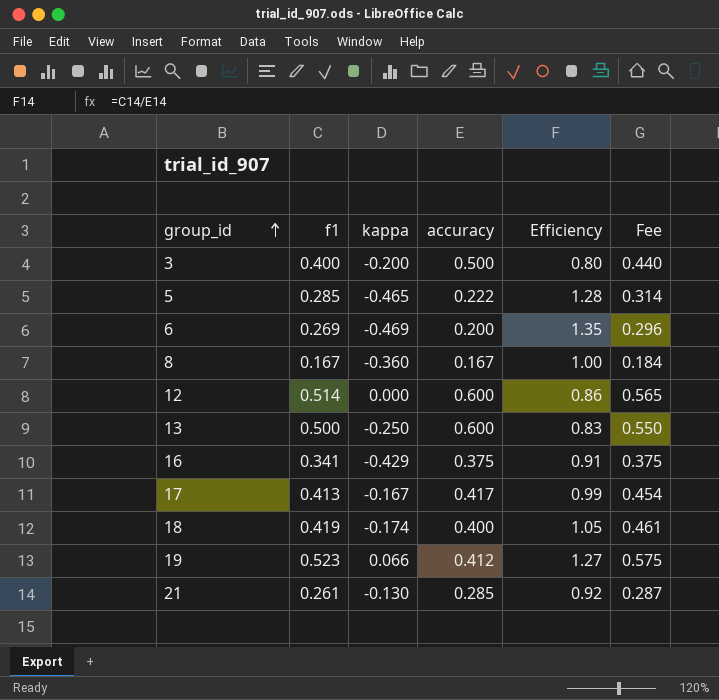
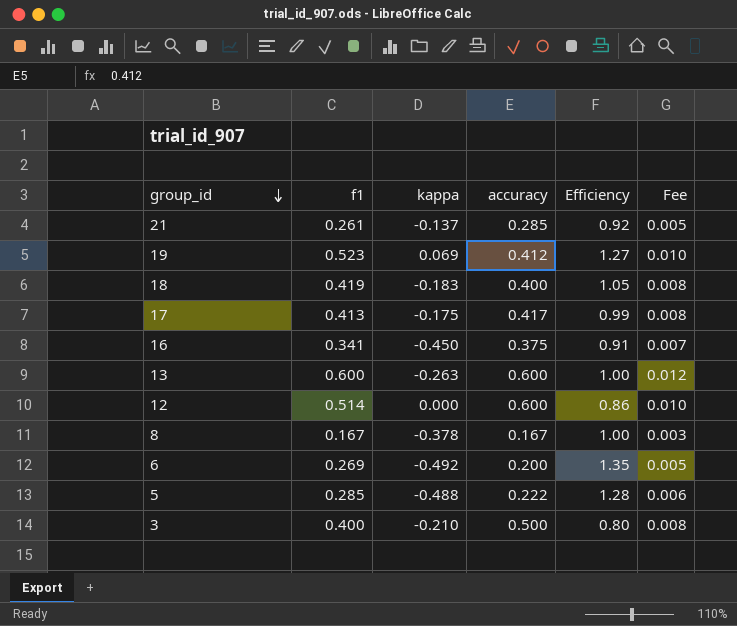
row order: group_id ascending -> group_id descending
column Fee | formula: [f1] * 1.1 -> [f1] * 0.02
21 | kappa: -0.130 -> -0.137
19 | kappa: 0.066 -> 0.069
18 | kappa: -0.174 -> -0.183
17 | kappa: -0.167 -> -0.175
16 | kappa: -0.429 -> -0.450
13 | f1: 0.500 -> 0.600
13 | kappa: -0.250 -> -0.263
13 | Efficiency: 0.83 -> 1.00
8 | kappa: -0.360 -> -0.378
6 | kappa: -0.469 -> -0.492
5 | kappa: -0.465 -> -0.488
3 | kappa: -0.200 -> -0.210

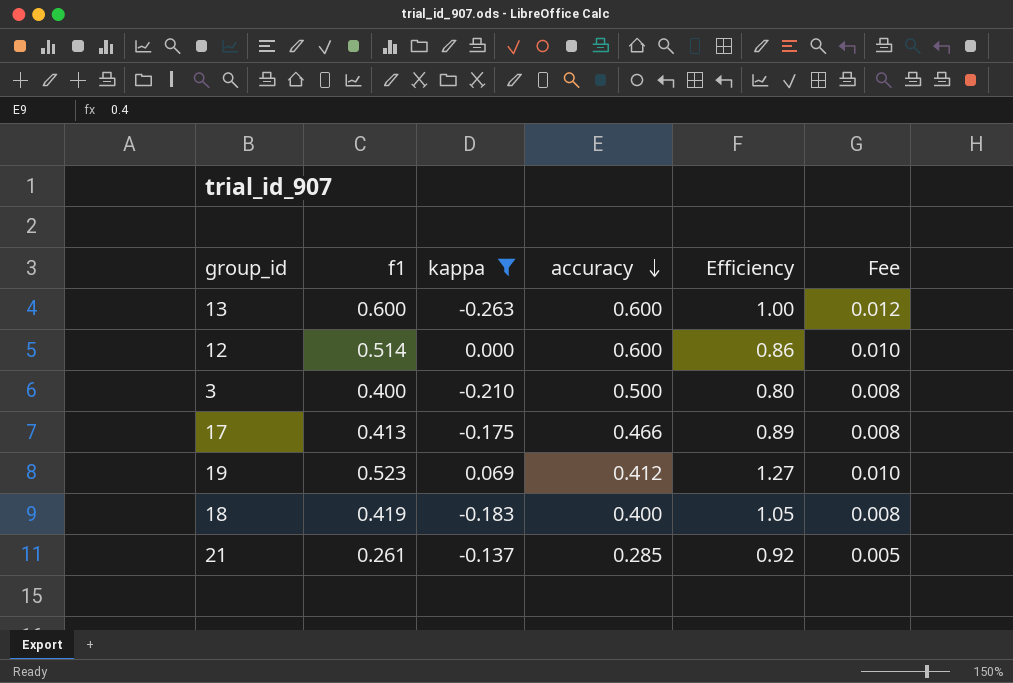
filter: none -> kappa >= -0.263
row order: group_id descending -> accuracy descending
17 | accuracy: 0.417 -> 0.466
17 | Efficiency: 0.99 -> 0.89

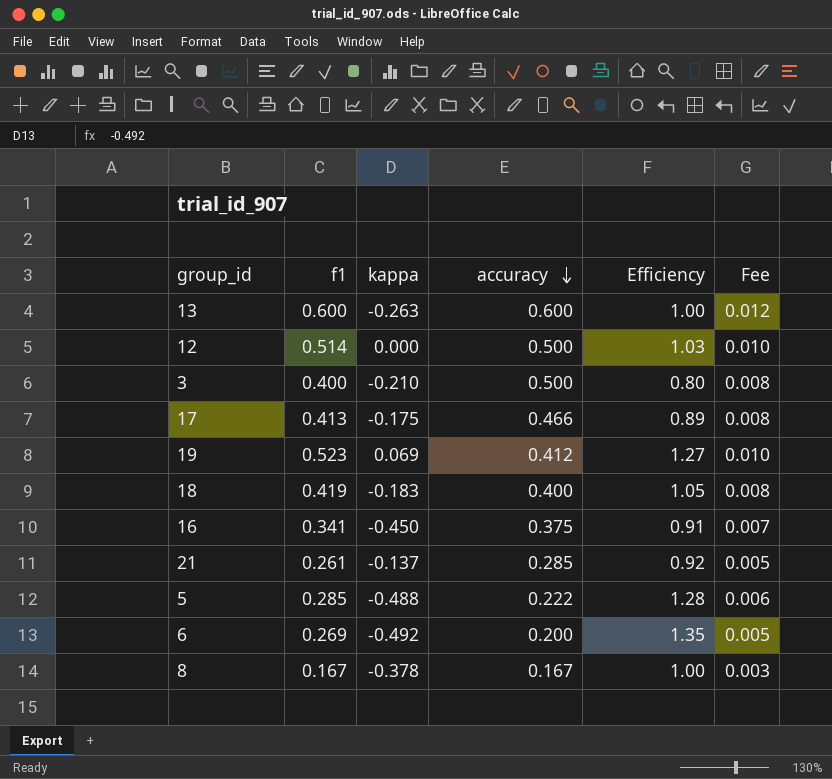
filter: kappa >= -0.263 -> none
12 | accuracy: 0.600 -> 0.500
12 | Efficiency: 0.86 -> 1.03

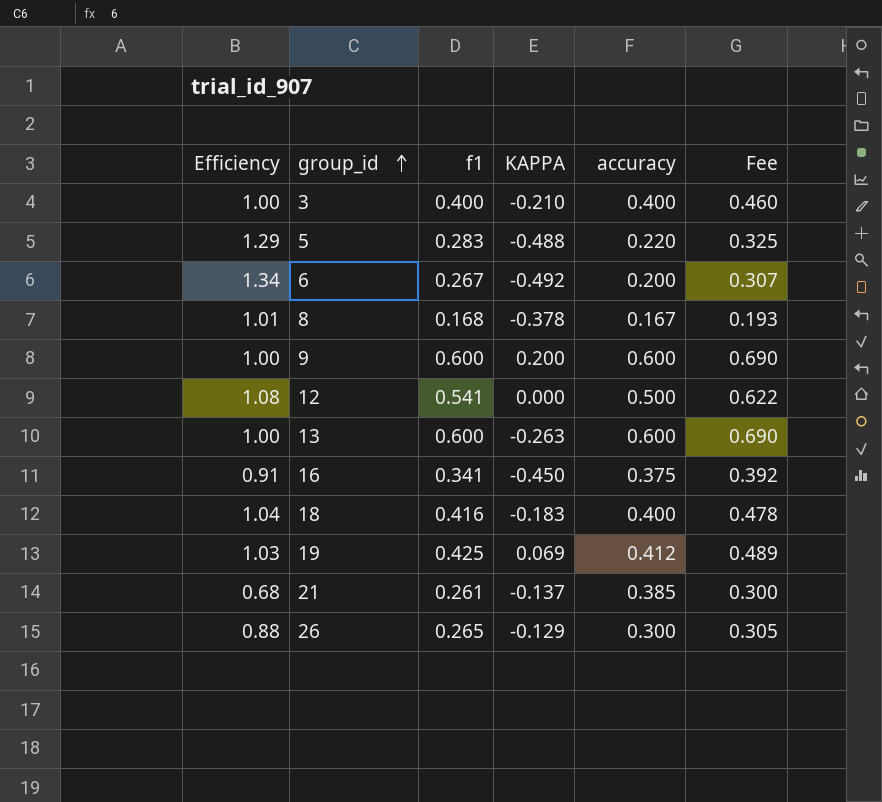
row order: accuracy descending -> group_id ascending
column Efficiency | position: 5 -> 1
column name: kappa -> KAPPA
column Fee | formula: [f1] * 0.02 -> [f1] * 1.15
row 17: 0.413 | -0.175 | 0.466 | 0.89 | 0.008 -> none
3 | Efficiency: 0.80 -> 1.00
3 | accuracy: 0.500 -> 0.400
5 | Efficiency: 1.28 -> 1.29
5 | f1: 0.285 -> 0.283
5 | accuracy: 0.222 -> 0.220
6 | Efficiency: 1.35 -> 1.34
6 | f1: 0.269 -> 0.267
8 | Efficiency: 1.00 -> 1.01
8 | f1: 0.167 -> 0.168
row 9: none -> 1.00 | 0.600 | 0.200 | 0.600 | 0.690
12 | Efficiency: 1.03 -> 1.08
12 | f1: 0.514 -> 0.541
18 | Efficiency: 1.05 -> 1.04
18 | f1: 0.419 -> 0.416
19 | Efficiency: 1.27 -> 1.03
19 | f1: 0.523 -> 0.425
21 | Efficiency: 0.92 -> 0.68
21 | accuracy: 0.285 -> 0.385
row 26: none -> 0.88 | 0.265 | -0.129 | 0.300 | 0.305

